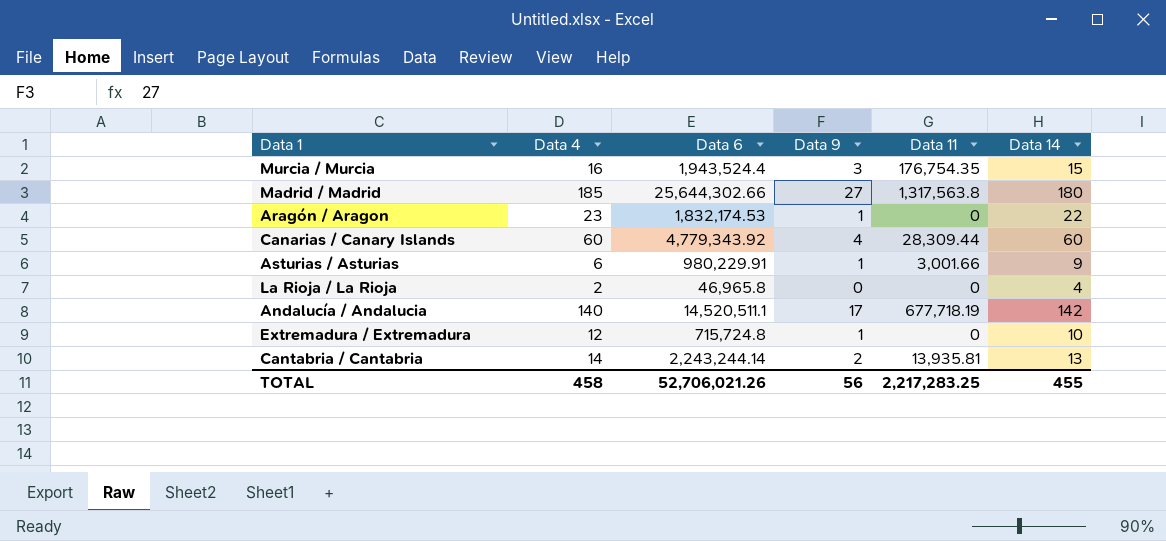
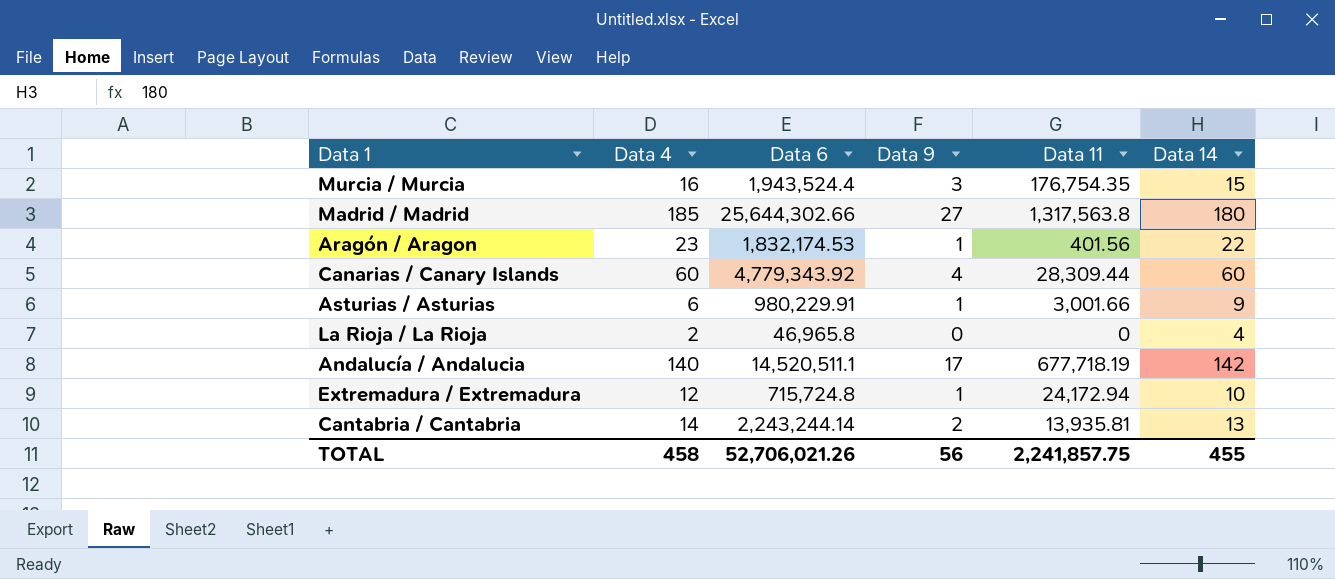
Aragón / Aragon | Data 11: 0 -> 401.56
Extremadura / Extremadura | Data 11: 0 -> 24,172.94
TOTAL | Data 11: 2,217,283.25 -> 2,241,857.75

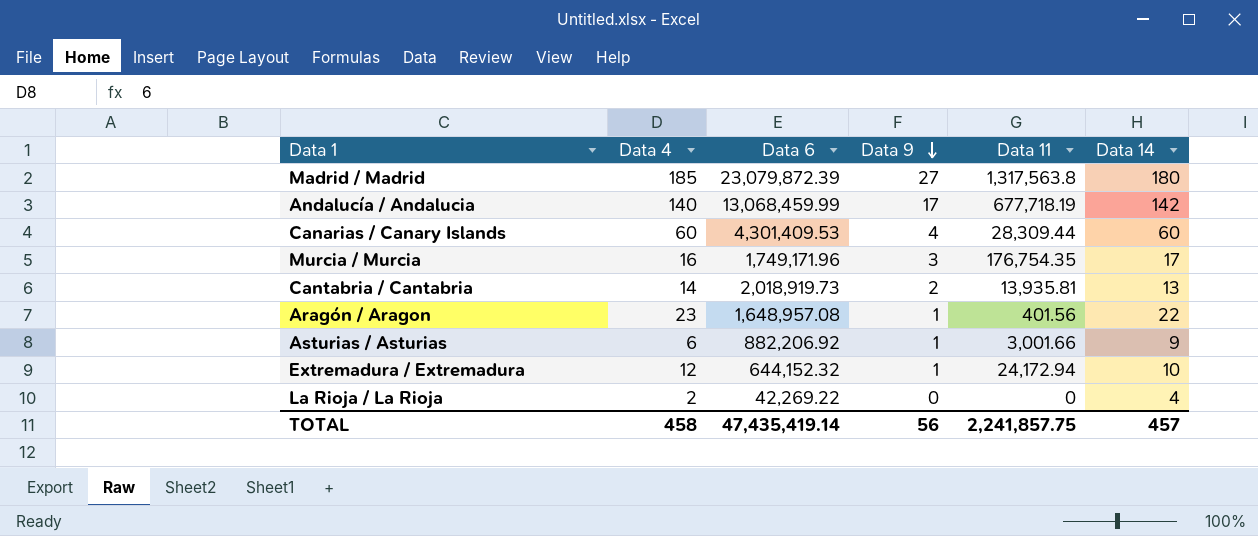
row order: none -> Data 9 descending
Madrid / Madrid | Data 6: 25,644,302.66 -> 23,079,872.39
Andalucía / Andalucia | Data 6: 14,520,511.1 -> 13,068,459.99
Canarias / Canary Islands | Data 6: 4,779,343.92 -> 4,301,409.53
Murcia / Murcia | Data 6: 1,943,524.4 -> 1,749,171.96
Murcia / Murcia | Data 14: 15 -> 17
Cantabria / Cantabria | Data 6: 2,243,244.14 -> 2,018,919.73
Aragón / Aragon | Data 6: 1,832,174.53 -> 1,648,957.08
Asturias / Asturias | Data 6: 980,229.91 -> 882,206.92
Extremadura / Extremadura | Data 6: 715,724.8 -> 644,152.32
La Rioja / La Rioja | Data 6: 46,965.8 -> 42,269.22
TOTAL | Data 6: 52,706,021.26 -> 47,435,419.14
TOTAL | Data 14: 455 -> 457

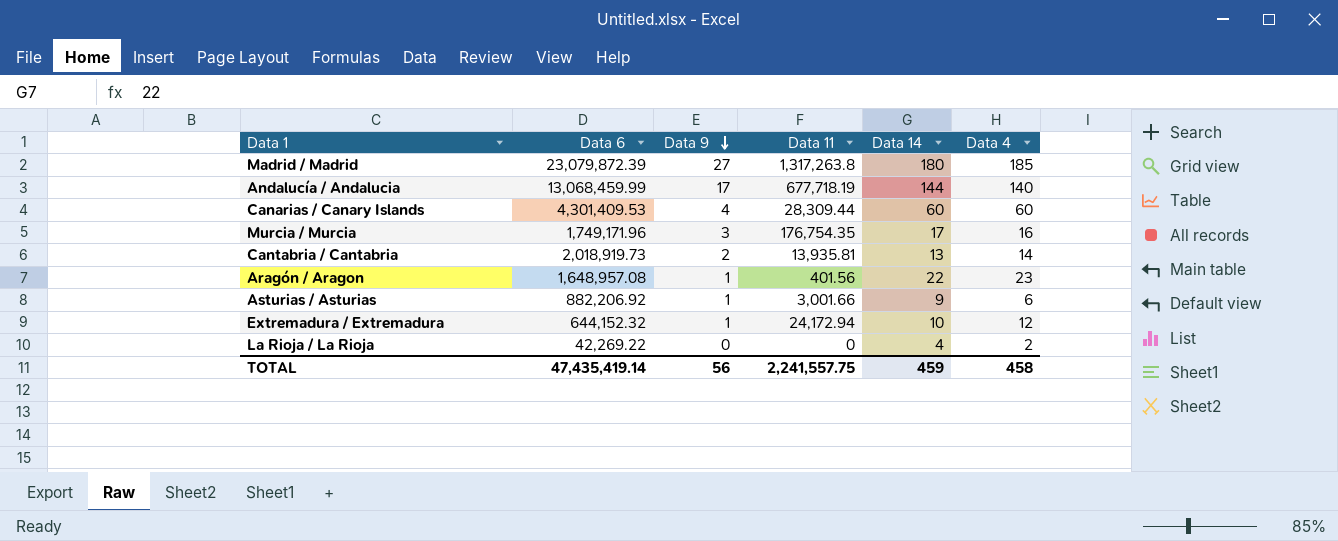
column Data 4 | position: 2 -> 6
Madrid / Madrid | Data 11: 1,317,563.8 -> 1,317,263.8
Andalucía / Andalucia | Data 14: 142 -> 144
TOTAL | Data 11: 2,241,857.75 -> 2,241,557.75
TOTAL | Data 14: 457 -> 459

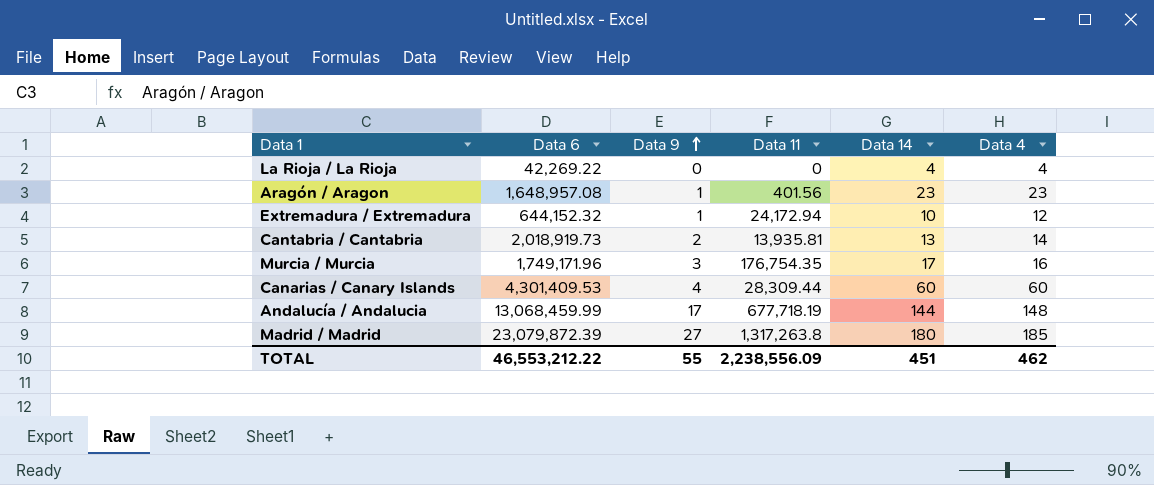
row order: Data 9 descending -> Data 9 ascending
row Asturias / Asturias: 882,206.92 | 1 | 3,001.66 | 9 | 6 -> none
La Rioja / La Rioja | Data 4: 2 -> 4
Aragón / Aragon | Data 14: 22 -> 23
Andalucía / Andalucia | Data 4: 140 -> 148
TOTAL | Data 6: 47,435,419.14 -> 46,553,212.22
TOTAL | Data 9: 56 -> 55
TOTAL | Data 11: 2,241,557.75 -> 2,238,556.09
TOTAL | Data 14: 459 -> 451
TOTAL | Data 4: 458 -> 462

